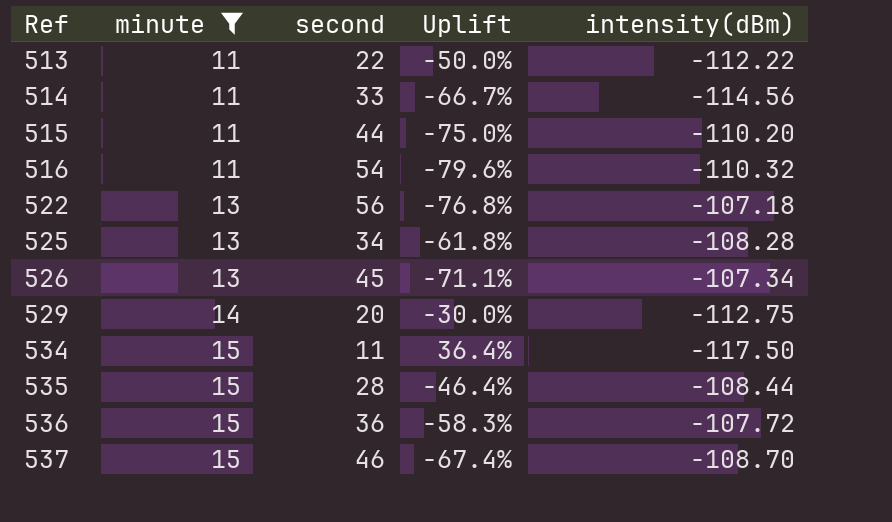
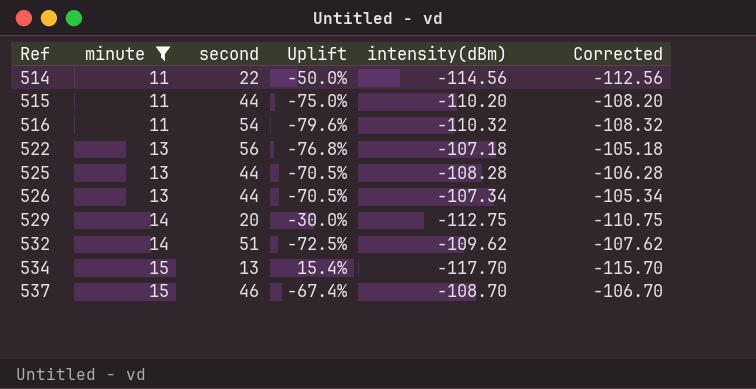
column Corrected | formula: none -> [intensity(dBm)] + 2
row 513: 11 | 22 | -50.0% | -112.22 -> none
row 535: 15 | 28 | -46.4% | -108.44 -> none
row 536: 15 | 36 | -58.3% | -107.72 -> none
514 | second: 33 -> 22
514 | Uplift: -66.7% -> -50.0%
525 | second: 34 -> 44
525 | Uplift: -61.8% -> -70.5%
526 | second: 45 -> 44
526 | Uplift: -71.1% -> -70.5%
row 532: none -> 14 | 51 | -72.5% | -109.62 | -107.62
534 | second: 11 -> 13
534 | Uplift: 36.4% -> 15.4%
534 | intensity(dBm): -117.50 -> -117.70

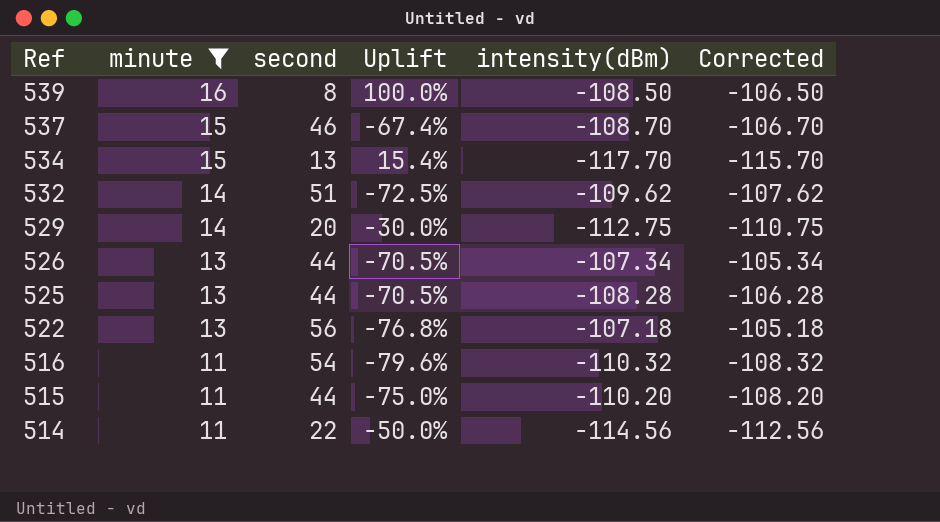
row order: Ref ascending -> Ref descending
row 539: none -> 16 | 8 | 100.0% | -108.50 | -106.50

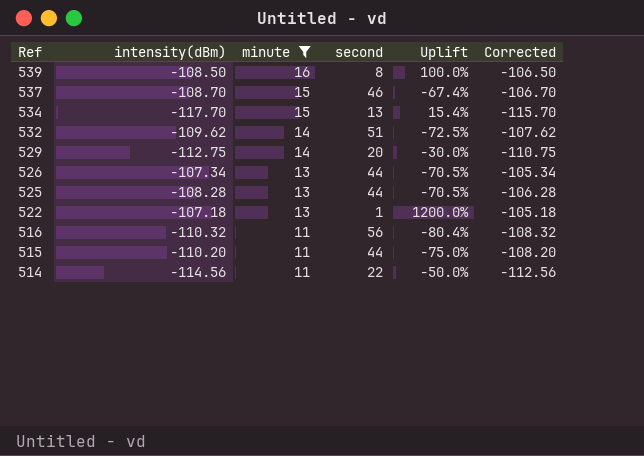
column intensity(dBm) | position: 5 -> 2
522 | second: 56 -> 1
522 | Uplift: -76.8% -> 1200.0%
516 | second: 54 -> 56
516 | Uplift: -79.6% -> -80.4%

